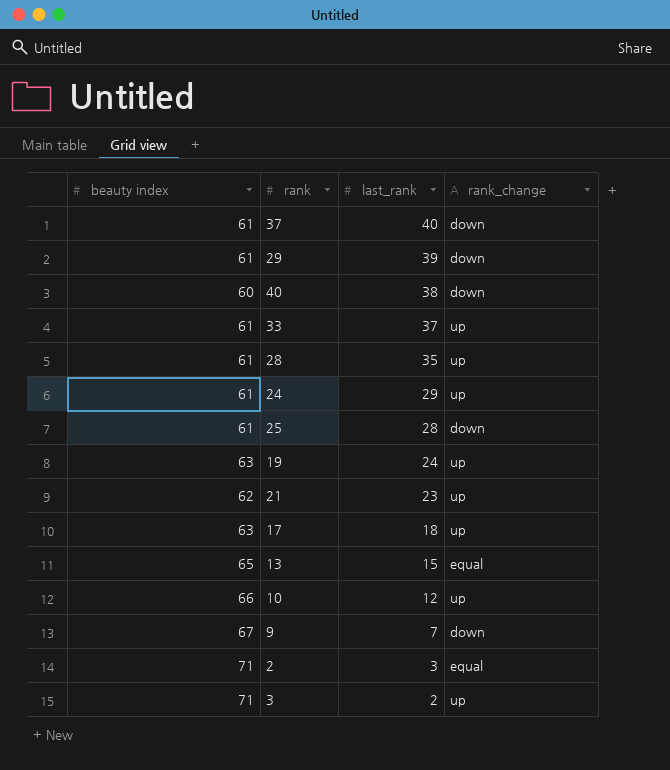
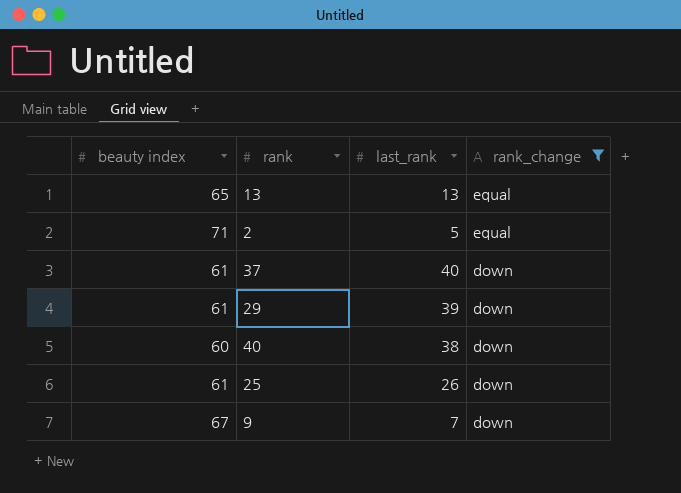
filter: none -> rank_change != up
row order: last_rank descending -> rank_change descending
13 | last_rank: 15 -> 13
2 | last_rank: 3 -> 5
25 | last_rank: 28 -> 26

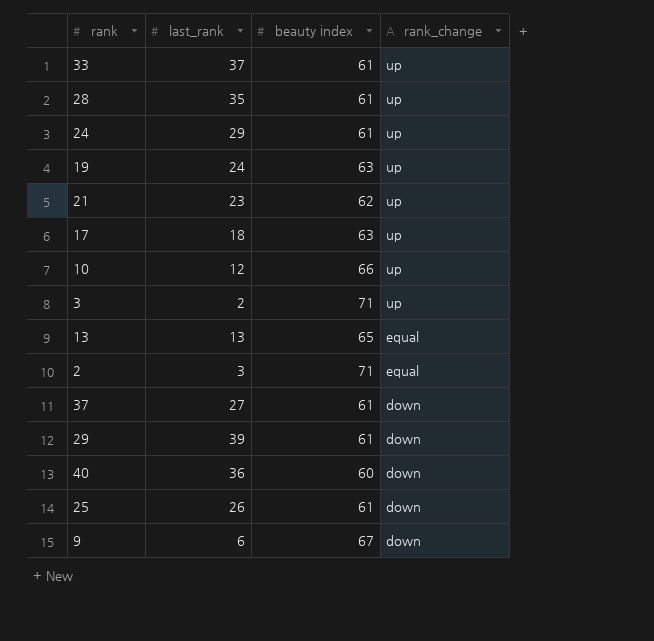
filter: rank_change != up -> none
column beauty index | position: 1 -> 3
2 | last_rank: 5 -> 3
37 | last_rank: 40 -> 27
40 | last_rank: 38 -> 36
9 | last_rank: 7 -> 6

